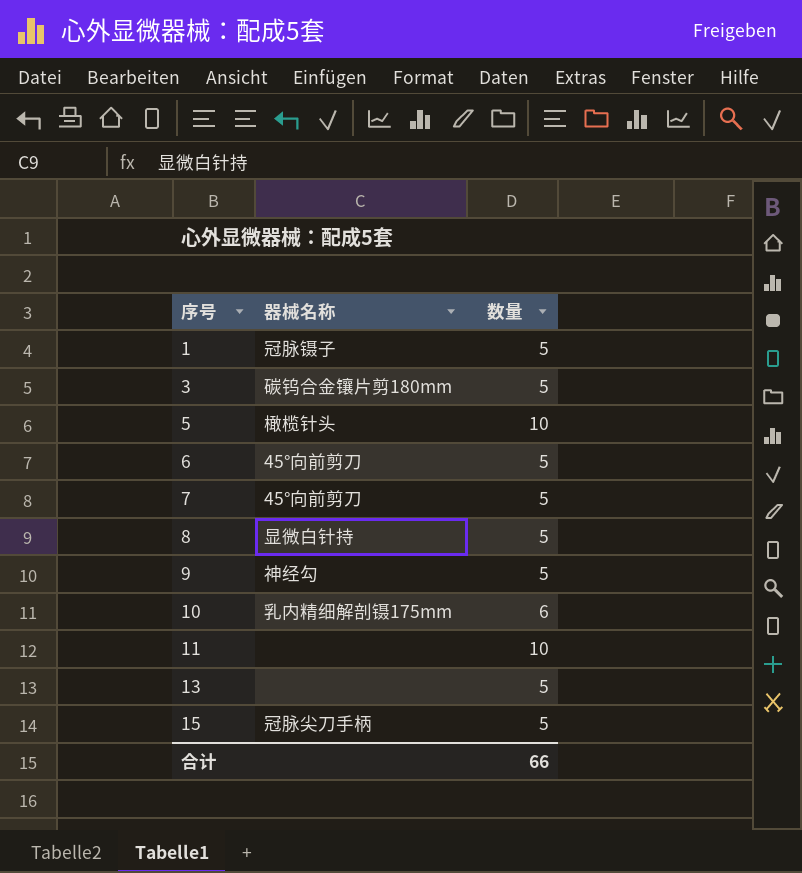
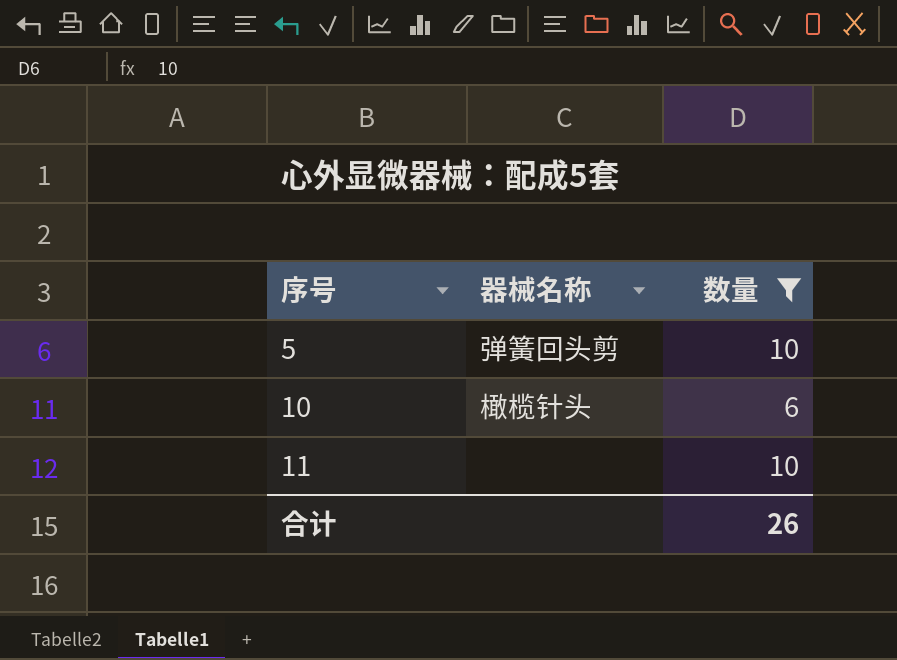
filter: none -> 数量 != 5
5 | 器械名称: 橄榄针头 -> 弹簧回头剪
10 | 器械名称: 乳内精细解剖镊175mm -> 橄榄针头
合计 | 数量: 66 -> 26

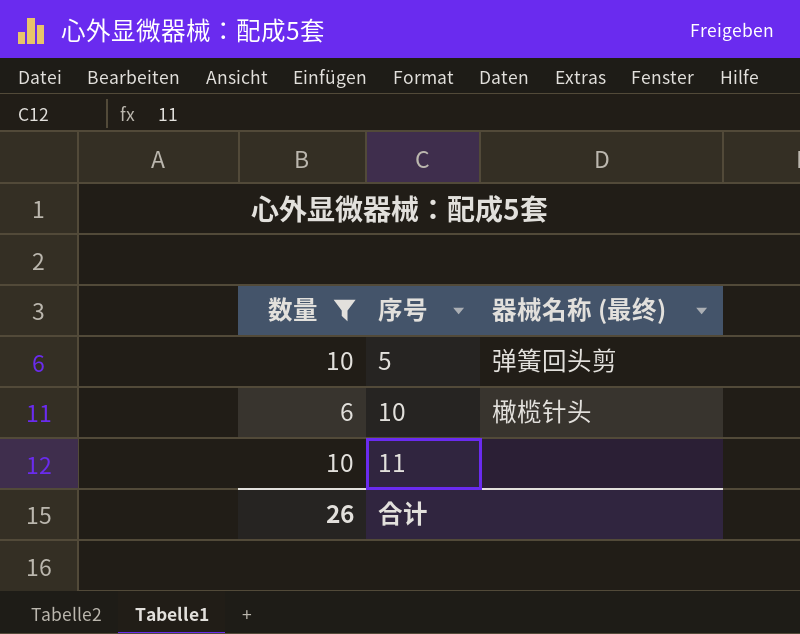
column 数量 | position: 3 -> 1
column name: 器械名称 -> 器械名称 (最终)

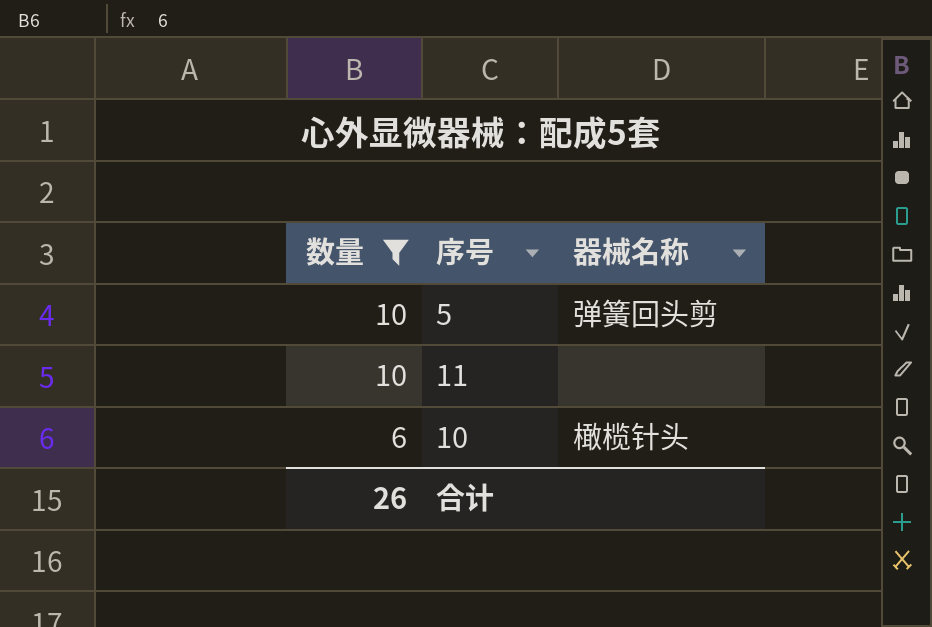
row order: 序号 ascending -> 数量 descending
column name: 器械名称 (最终) -> 器械名称

